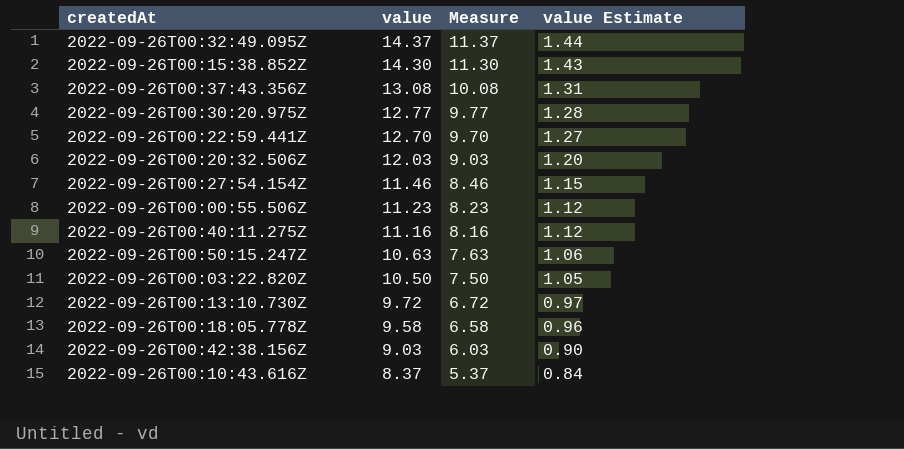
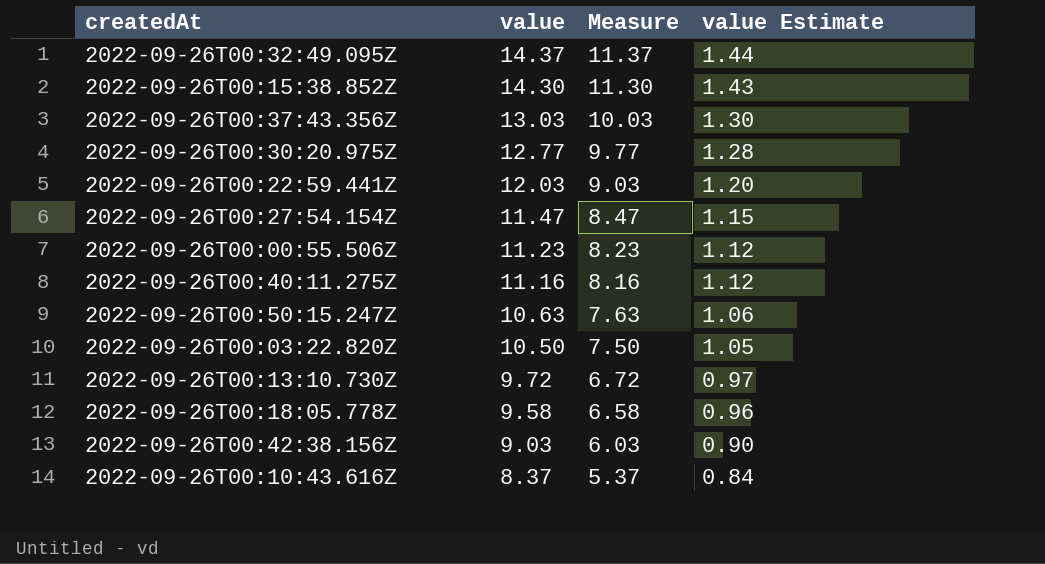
row 2022-09-26T00:20:32.506Z: 12.03 | 9.03 | 1.20 -> none
2022-09-26T00:37:43.356Z | value: 13.08 -> 13.03
2022-09-26T00:37:43.356Z | Measure: 10.08 -> 10.03
2022-09-26T00:37:43.356Z | value Estimate: 1.31 -> 1.30
2022-09-26T00:22:59.441Z | value: 12.70 -> 12.03
2022-09-26T00:22:59.441Z | Measure: 9.70 -> 9.03
2022-09-26T00:22:59.441Z | value Estimate: 1.27 -> 1.20
2022-09-26T00:27:54.154Z | value: 11.46 -> 11.47
2022-09-26T00:27:54.154Z | Measure: 8.46 -> 8.47

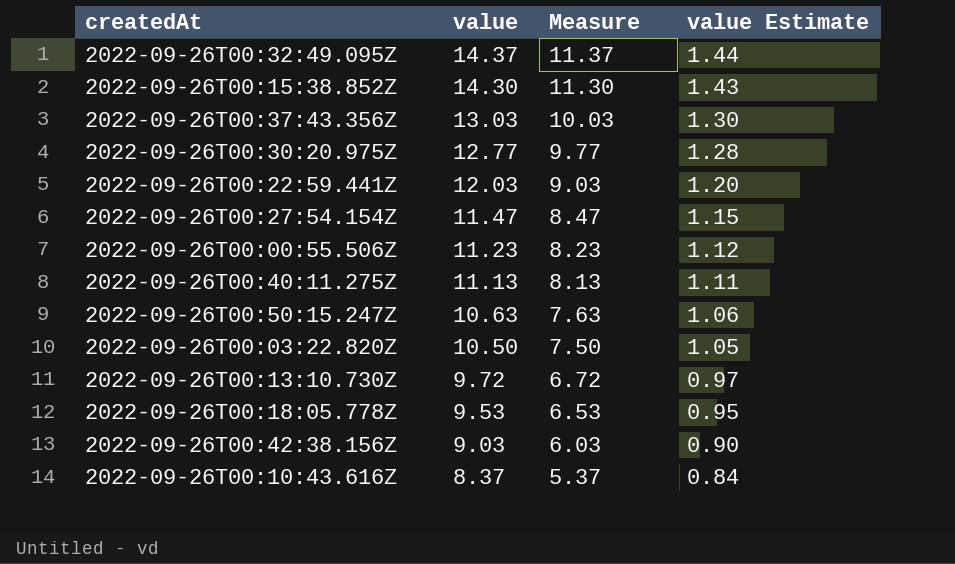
2022-09-26T00:40:11.275Z | value: 11.16 -> 11.13
2022-09-26T00:40:11.275Z | Measure: 8.16 -> 8.13
2022-09-26T00:40:11.275Z | value Estimate: 1.12 -> 1.11
2022-09-26T00:18:05.778Z | value: 9.58 -> 9.53
2022-09-26T00:18:05.778Z | Measure: 6.58 -> 6.53
2022-09-26T00:18:05.778Z | value Estimate: 0.96 -> 0.95

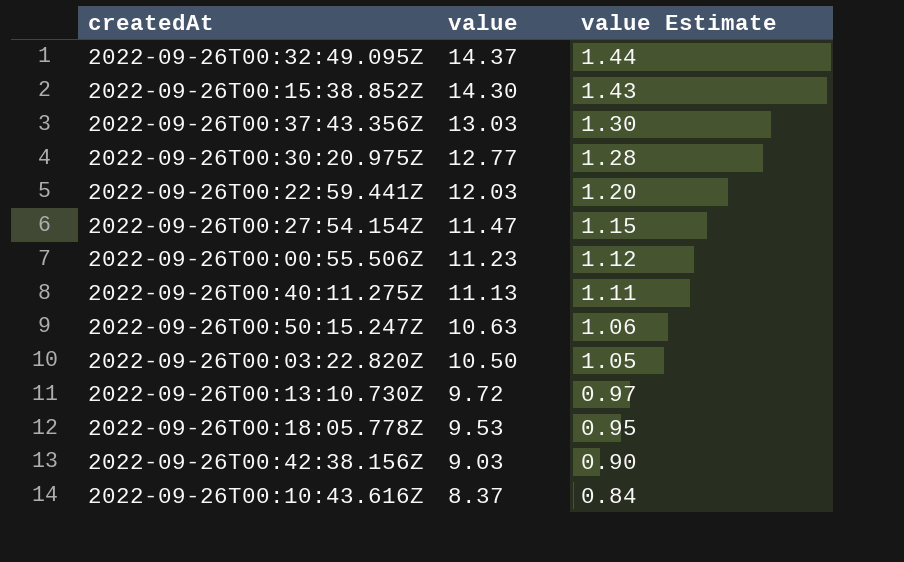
column Measure | formula: [value] - 3 -> none

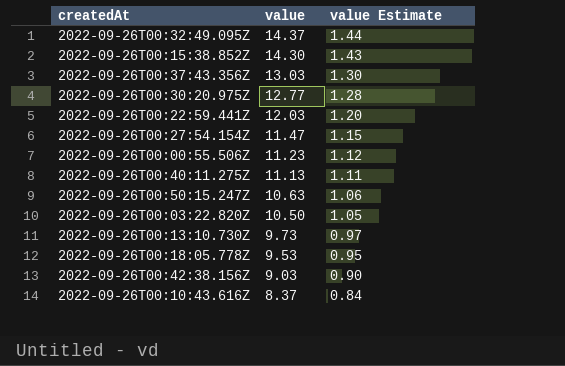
2022-09-26T00:13:10.730Z | value: 9.72 -> 9.73

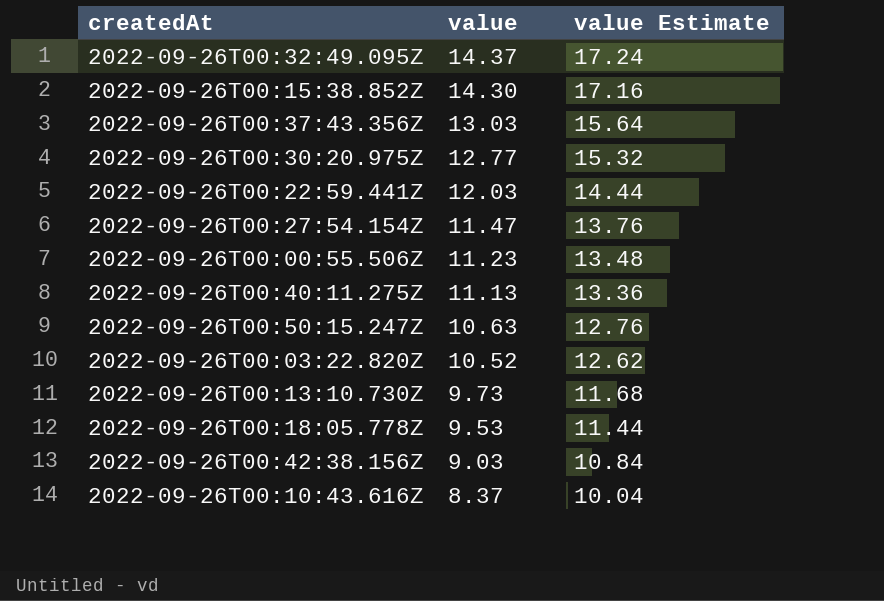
column value Estimate | formula: [value] * 0.1 -> [value] * 1.2
2022-09-26T00:03:22.820Z | value: 10.50 -> 10.52

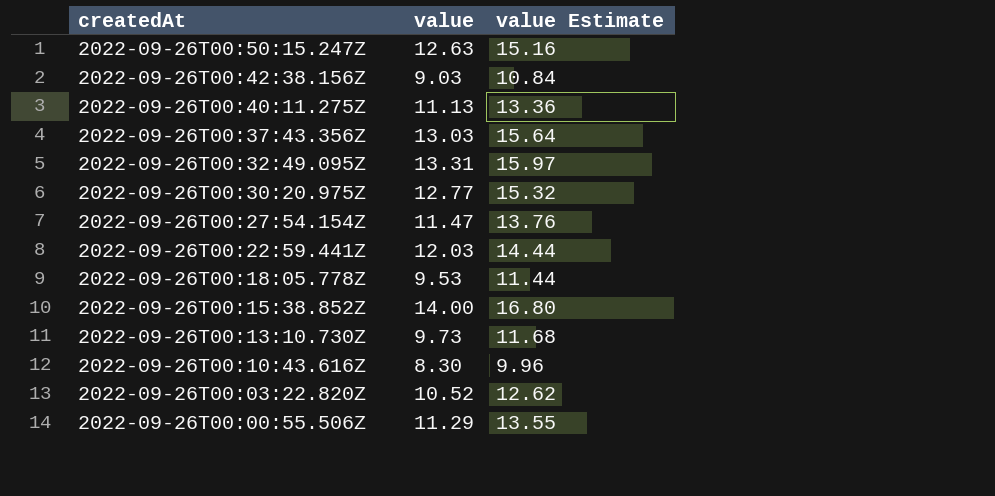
row order: value descending -> createdAt descending
2022-09-26T00:50:15.247Z | value: 10.63 -> 12.63
2022-09-26T00:50:15.247Z | value Estimate: 12.76 -> 15.16
2022-09-26T00:32:49.095Z | value: 14.37 -> 13.31
2022-09-26T00:32:49.095Z | value Estimate: 17.24 -> 15.97
2022-09-26T00:15:38.852Z | value: 14.30 -> 14.00
2022-09-26T00:15:38.852Z | value Estimate: 17.16 -> 16.80
2022-09-26T00:10:43.616Z | value: 8.37 -> 8.30
2022-09-26T00:10:43.616Z | value Estimate: 10.04 -> 9.96
2022-09-26T00:00:55.506Z | value: 11.23 -> 11.29
2022-09-26T00:00:55.506Z | value Estimate: 13.48 -> 13.55

